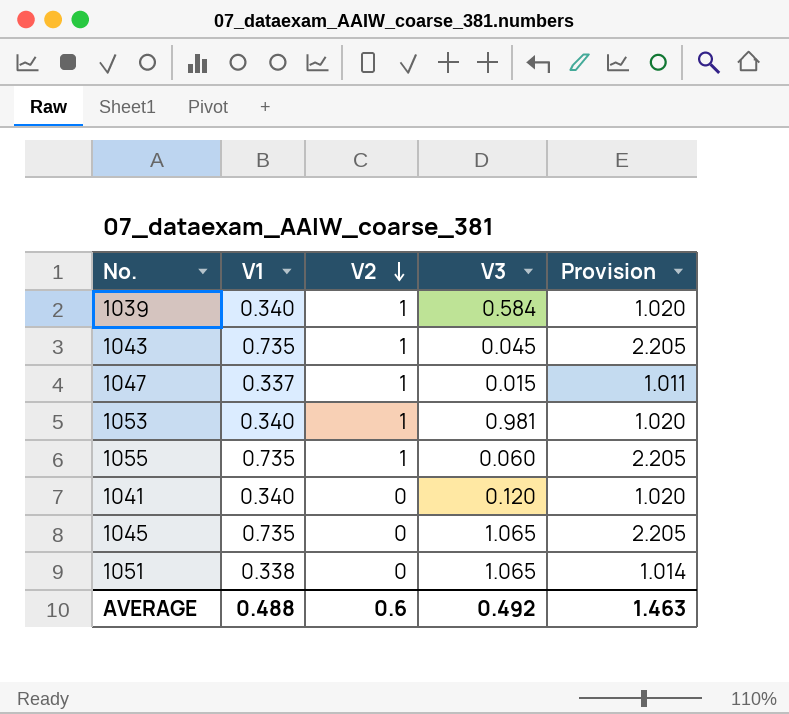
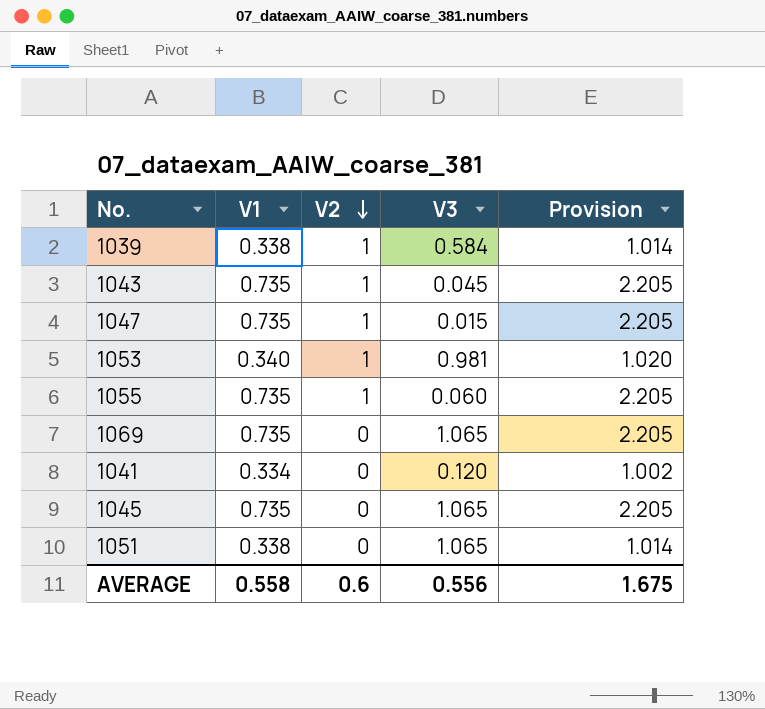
1039 | V1: 0.340 -> 0.338
1039 | Provision: 1.020 -> 1.014
1047 | V1: 0.337 -> 0.735
1047 | Provision: 1.011 -> 2.205
row 1069: none -> 0.735 | 0 | 1.065 | 2.205
1041 | V1: 0.340 -> 0.334
1041 | Provision: 1.020 -> 1.002
AVERAGE | V1: 0.488 -> 0.558
AVERAGE | V3: 0.492 -> 0.556
AVERAGE | Provision: 1.463 -> 1.675

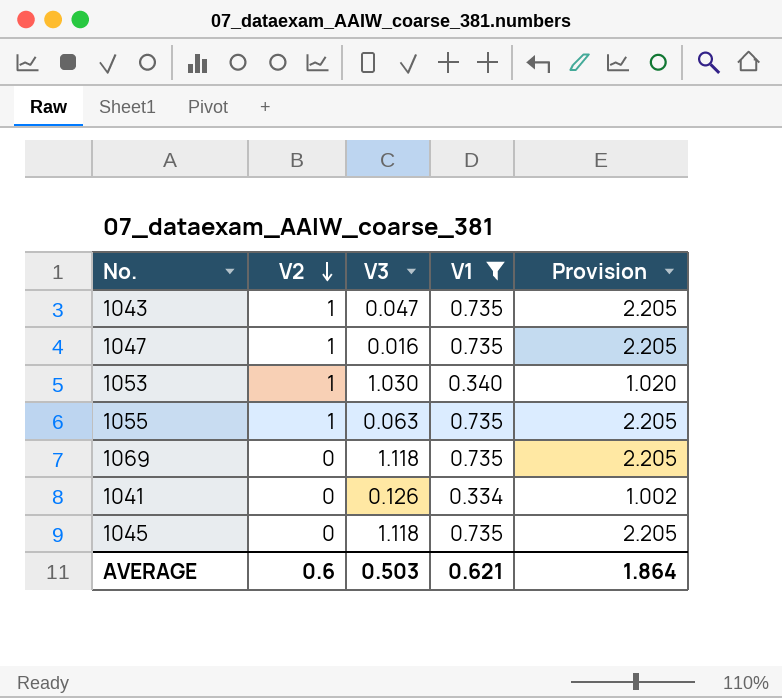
filter: none -> V1 != 0.338
column V1 | position: 2 -> 4
1043 | V3: 0.045 -> 0.047
1047 | V3: 0.015 -> 0.016
1053 | V3: 0.981 -> 1.030
1055 | V3: 0.060 -> 0.063
1069 | V3: 1.065 -> 1.118
1041 | V3: 0.120 -> 0.126
1045 | V3: 1.065 -> 1.118
AVERAGE | V3: 0.556 -> 0.503
AVERAGE | V1: 0.558 -> 0.621
AVERAGE | Provision: 1.675 -> 1.864

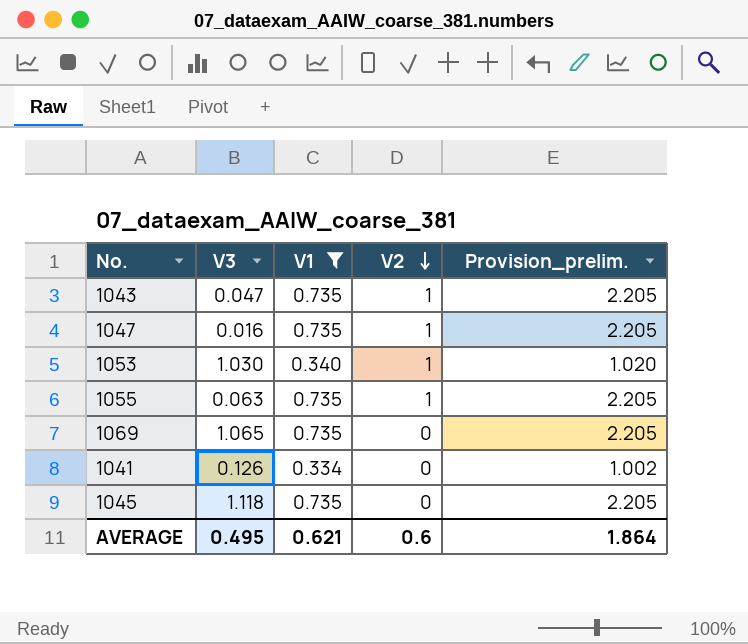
column V2 | position: 2 -> 4
column name: Provision -> Provision_prelim.
1069 | V3: 1.118 -> 1.065
AVERAGE | V3: 0.503 -> 0.495

